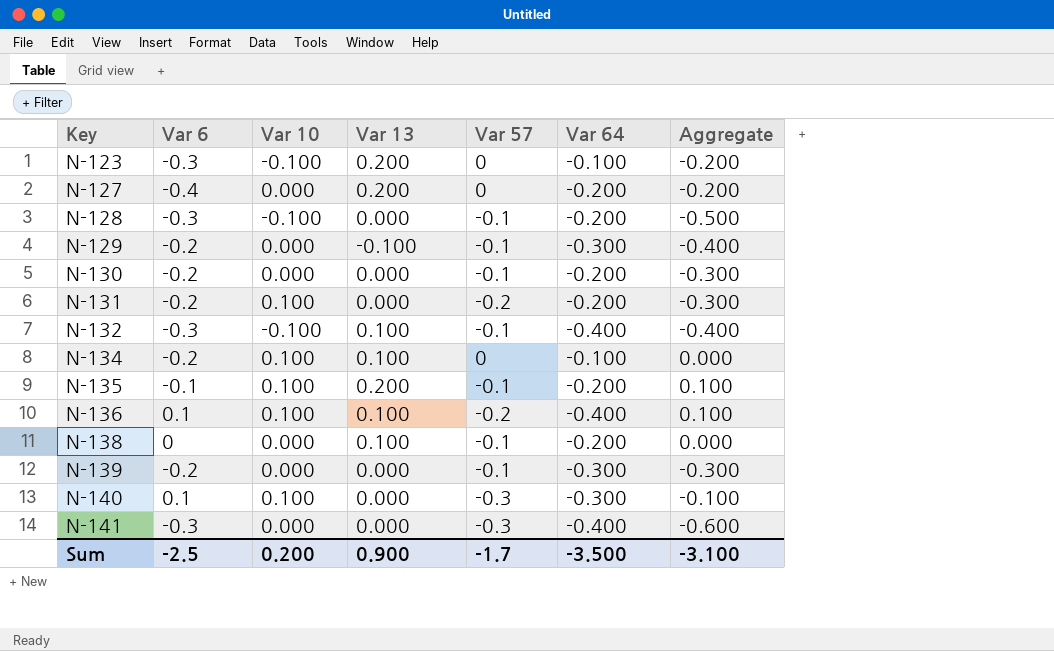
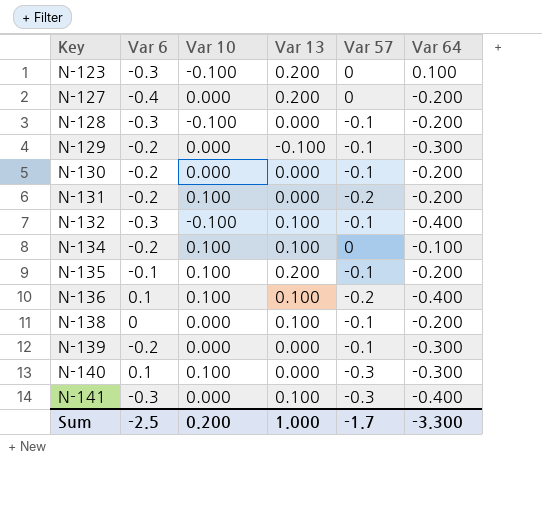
column Aggregate | formula: [Var 6] + [Var 10] + [Var 13] + [Var 57] -> none
N-123 | Var 64: -0.100 -> 0.100
N-141 | Var 13: 0.000 -> 0.100
Sum | Var 13: 0.900 -> 1.000
Sum | Var 64: -3.500 -> -3.300

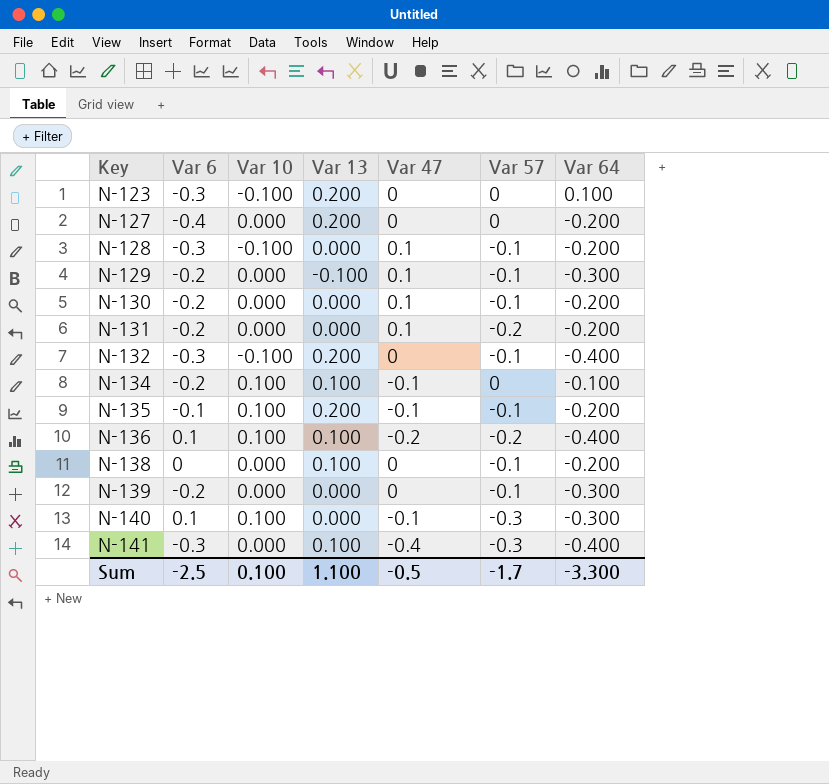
column Var 47 | position: none -> 5
N-131 | Var 10: 0.100 -> 0.000
N-132 | Var 13: 0.100 -> 0.200
Sum | Var 10: 0.200 -> 0.100
Sum | Var 13: 1.000 -> 1.100

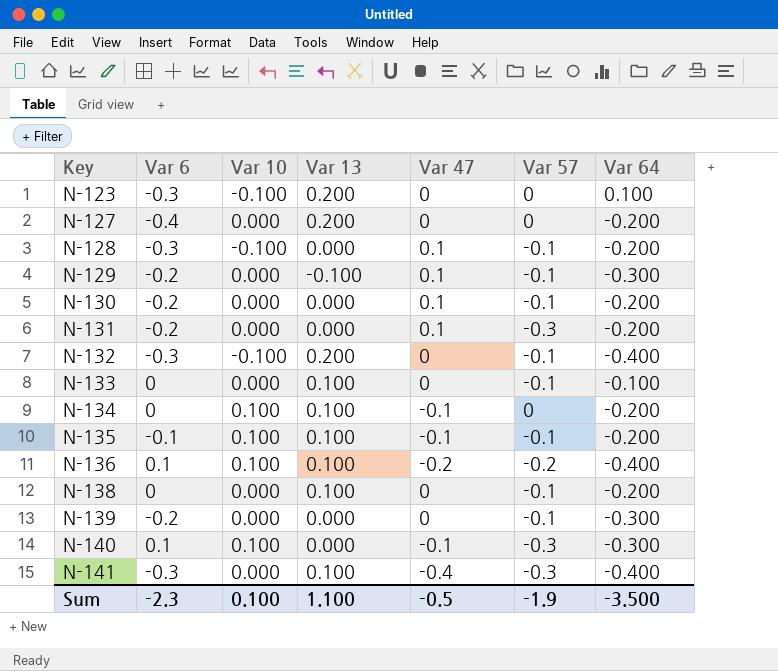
N-131 | Var 57: -0.2 -> -0.3
row N-133: none -> 0 | 0.000 | 0.100 | 0 | -0.1 | -0.100
N-134 | Var 6: -0.2 -> 0
N-134 | Var 64: -0.100 -> -0.200
N-135 | Var 13: 0.200 -> 0.100
Sum | Var 6: -2.5 -> -2.3
Sum | Var 57: -1.7 -> -1.9
Sum | Var 64: -3.300 -> -3.500

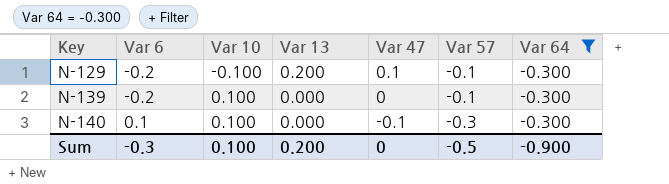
filter: none -> Var 64 = -0.300
N-129 | Var 10: 0.000 -> -0.100
N-129 | Var 13: -0.100 -> 0.200
N-139 | Var 10: 0.000 -> 0.100
Sum | Var 6: -2.3 -> -0.3
Sum | Var 13: 1.100 -> 0.200
Sum | Var 47: -0.5 -> 0
Sum | Var 57: -1.9 -> -0.5
Sum | Var 64: -3.500 -> -0.900

